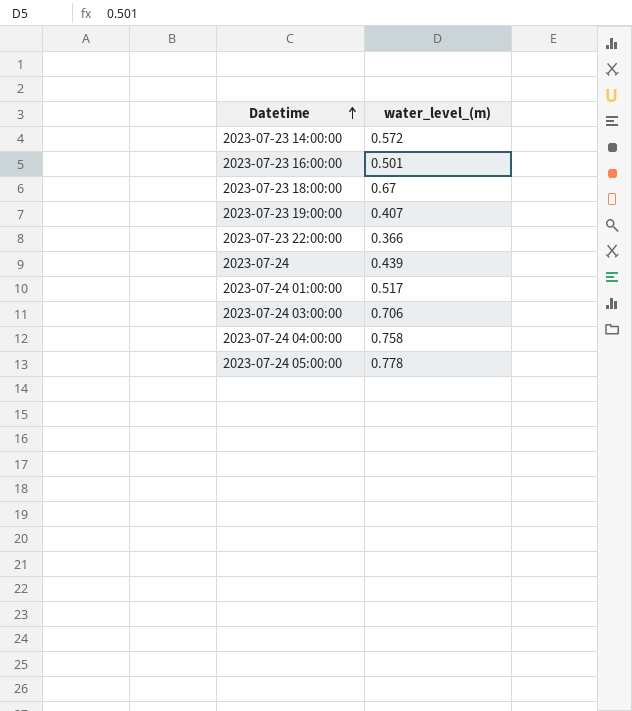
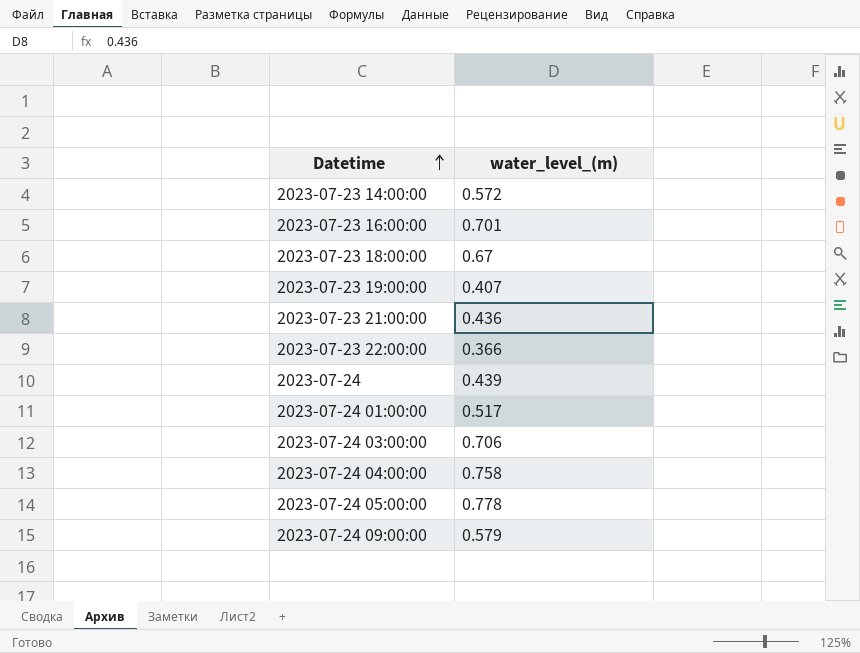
2023-07-23 16:00:00 | water_level_(m): 0.501 -> 0.701
row 2023-07-23 21:00:00: none -> 0.436
row 2023-07-24 09:00:00: none -> 0.579

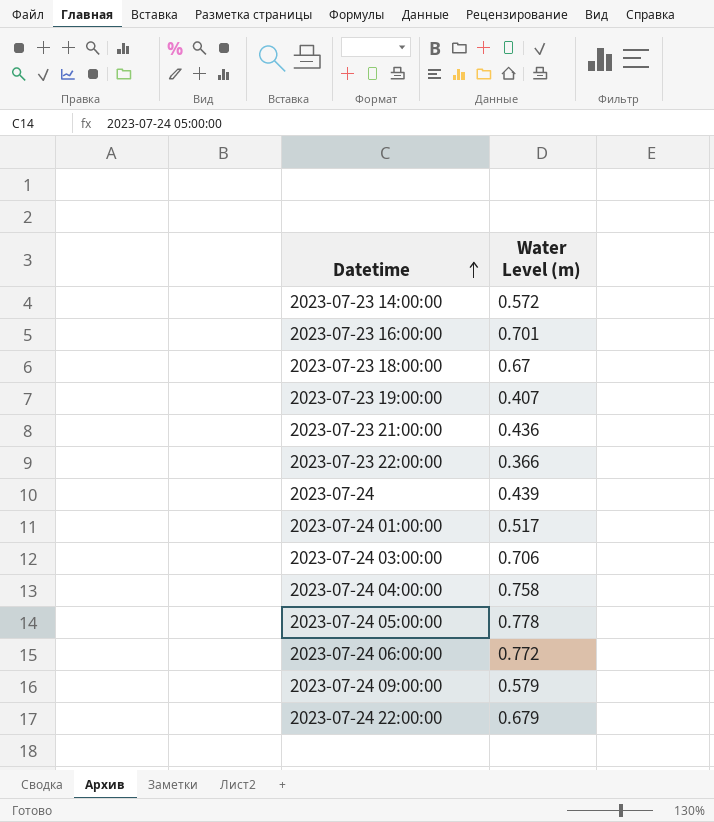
column name: water_level_(m) -> Water Level (m)
row 2023-07-24 06:00:00: none -> 0.772
row 2023-07-24 22:00:00: none -> 0.679

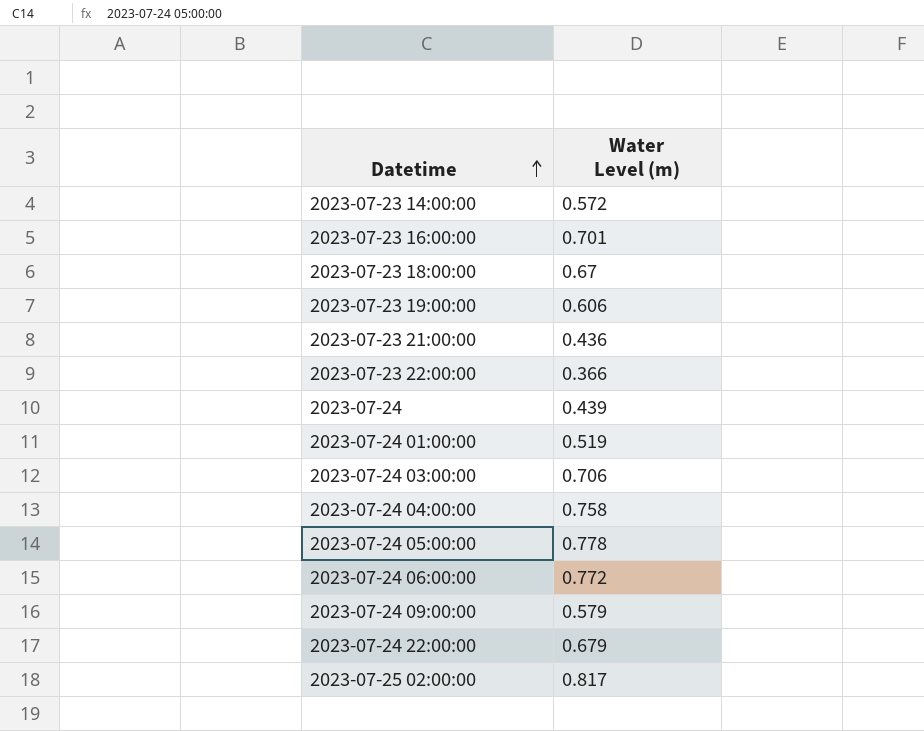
2023-07-23 19:00:00 | Water Level (m): 0.407 -> 0.606
2023-07-24 01:00:00 | Water Level (m): 0.517 -> 0.519
row 2023-07-25 02:00:00: none -> 0.817

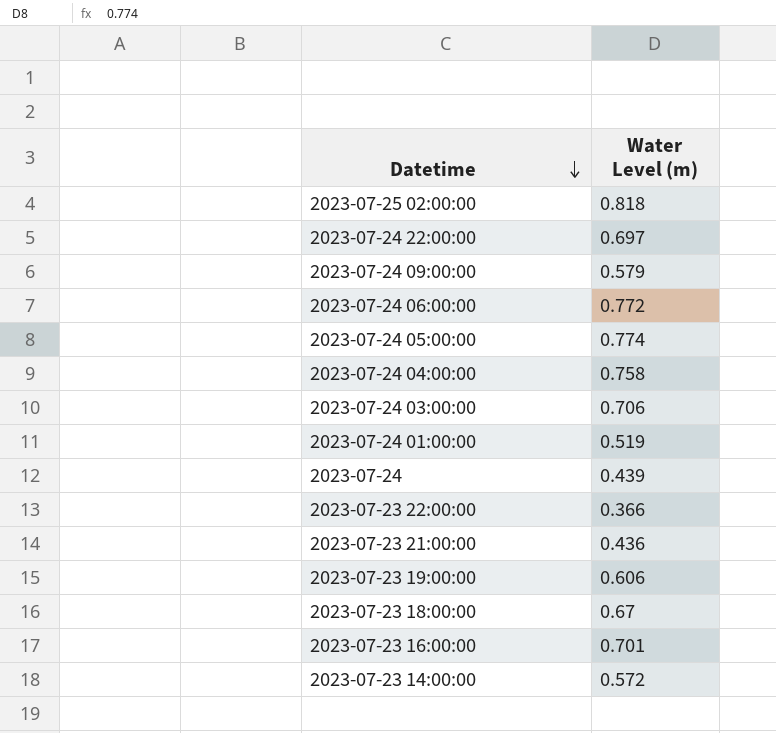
row order: Datetime ascending -> Datetime descending
2023-07-25 02:00:00 | Water Level (m): 0.817 -> 0.818
2023-07-24 22:00:00 | Water Level (m): 0.679 -> 0.697
2023-07-24 05:00:00 | Water Level (m): 0.778 -> 0.774

